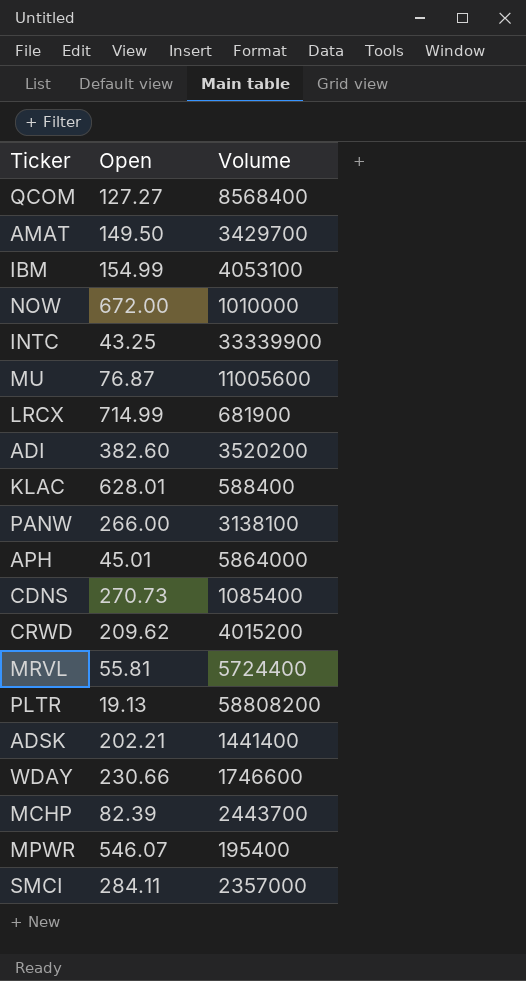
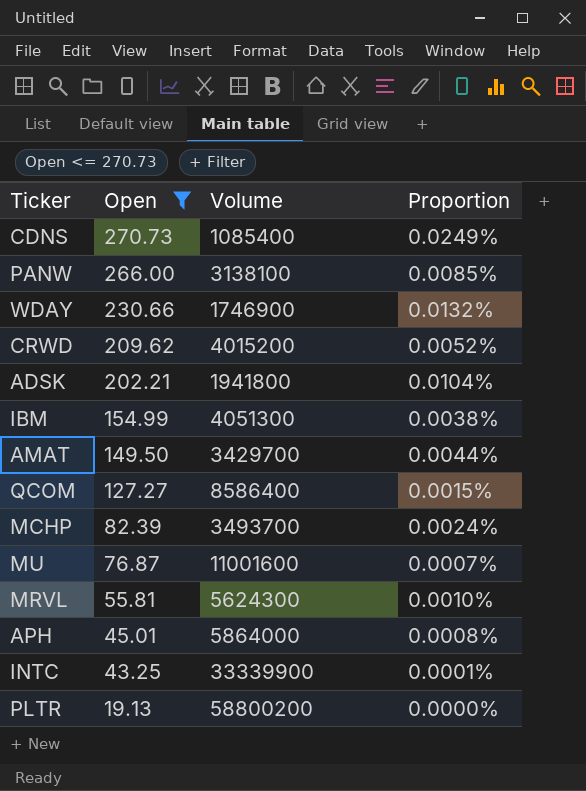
filter: none -> Open <= 270.73
row order: none -> Open descending
column Proportion | formula: none -> [Open] / [Volume]
WDAY | Volume: 1746600 -> 1746900
ADSK | Volume: 1441400 -> 1941800
IBM | Volume: 4053100 -> 4051300
QCOM | Volume: 8568400 -> 8586400
MCHP | Volume: 2443700 -> 3493700
MU | Volume: 11005600 -> 11001600
MRVL | Volume: 5724400 -> 5624300
PLTR | Volume: 58808200 -> 58800200

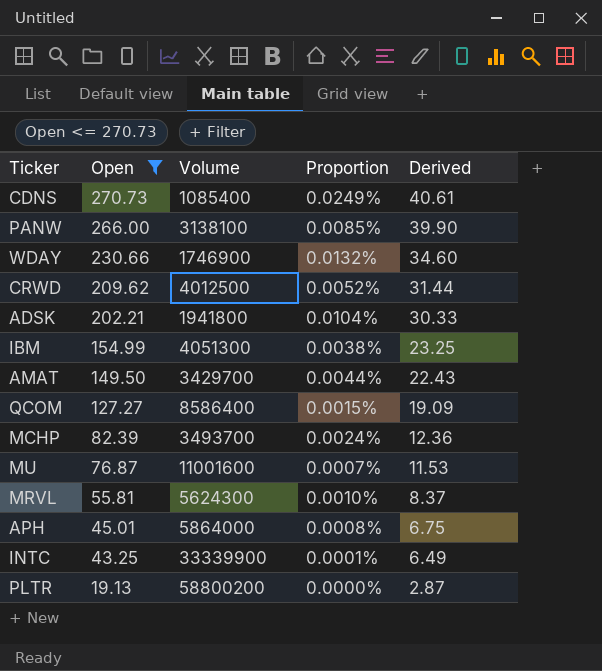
column Derived | formula: none -> [Open] * 0.15
CRWD | Volume: 4015200 -> 4012500

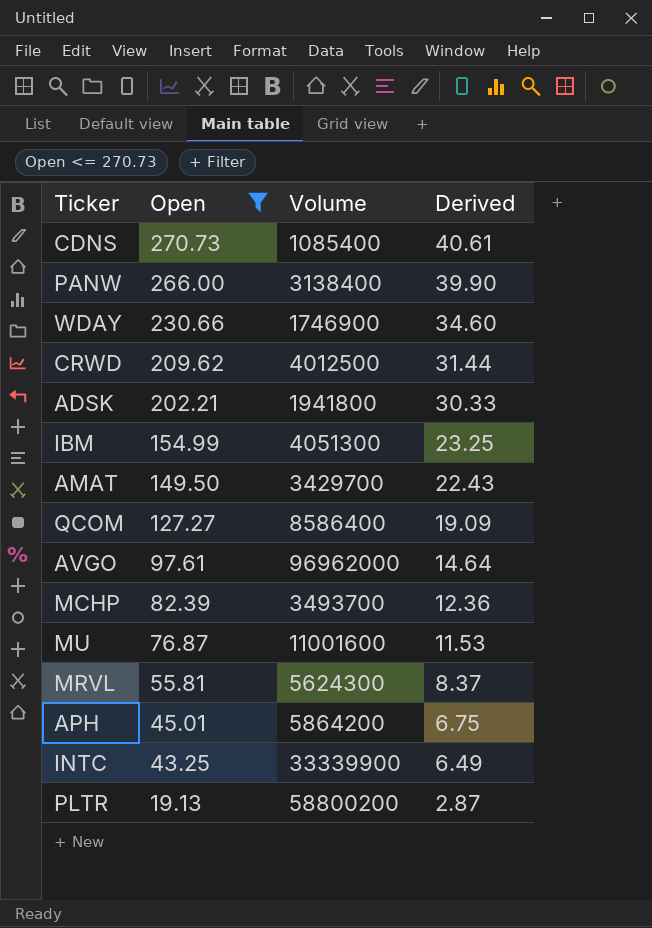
column Proportion | formula: [Open] / [Volume] -> none
PANW | Volume: 3138100 -> 3138400
row AVGO: none -> 97.61 | 96962000 | 14.64
APH | Volume: 5864000 -> 5864200

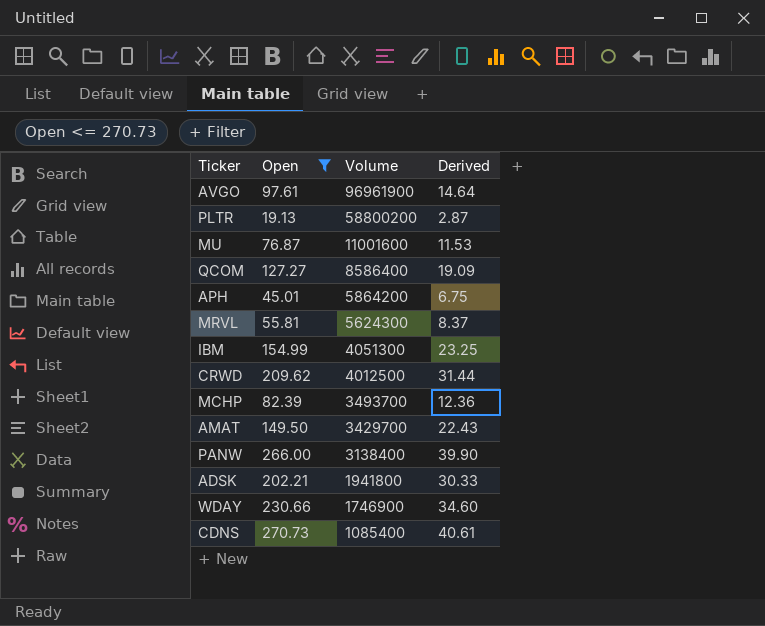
row order: Open descending -> Volume descending
row INTC: 43.25 | 33339900 | 6.49 -> none
AVGO | Volume: 96962000 -> 96961900

